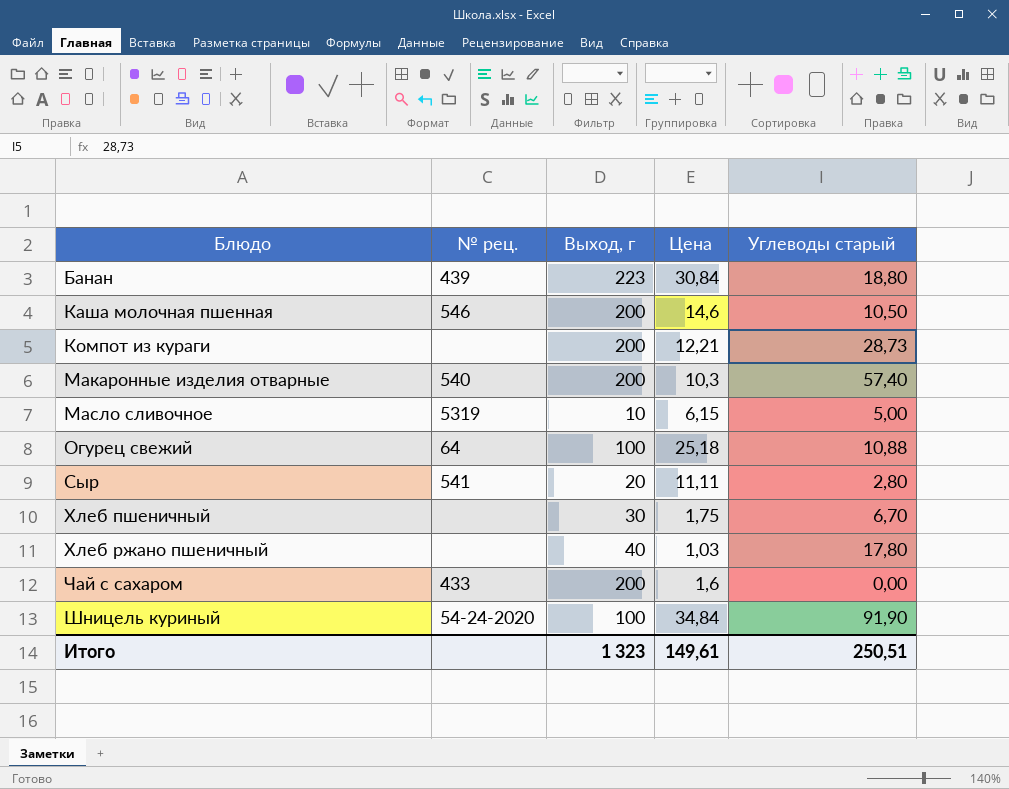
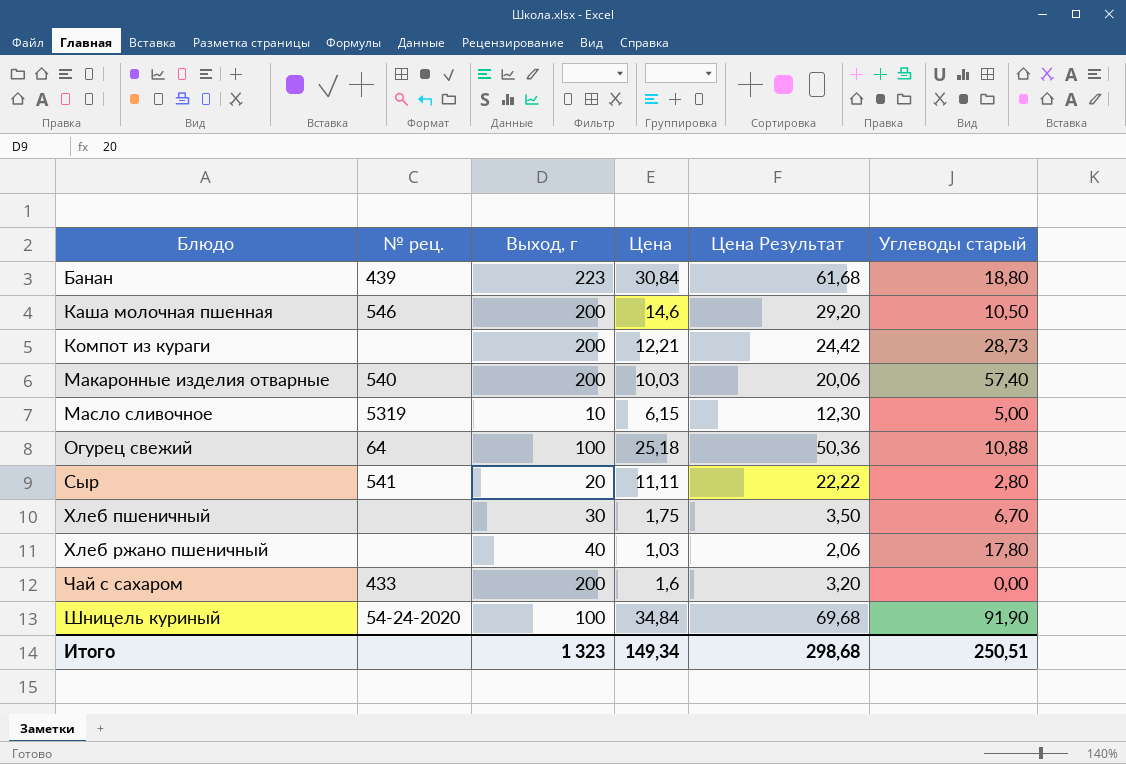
column Цена Результат | formula: none -> [Цена] * 2
Макаронные изделия отварные | Цена: 10,3 -> 10,03
Итого | Цена: 149,61 -> 149,34

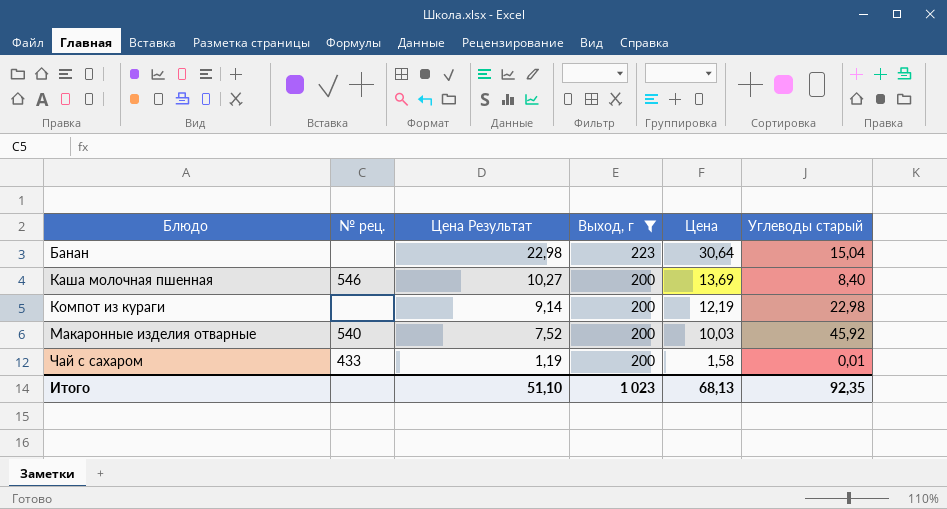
filter: none -> Выход, г >= 200
column Цена Результат | formula: [Цена] * 2 -> [Цена] * 0,75
column Цена Результат | position: 5 -> 3
Банан | № рец.: 439 -> none
Банан | Цена: 30,84 -> 30,64
Банан | Углеводы старый: 18,80 -> 15,04
Каша молочная пшенная | Цена: 14,6 -> 13,69
Каша молочная пшенная | Углеводы старый: 10,50 -> 8,40
Компот из кураги | Цена: 12,21 -> 12,19
Компот из кураги | Углеводы старый: 28,73 -> 22,98
Макаронные изделия отварные | Углеводы старый: 57,40 -> 45,92
Чай с сахаром | Цена: 1,6 -> 1,58
Чай с сахаром | Углеводы старый: 0,00 -> 0,01
Итого | Цена Результат: 298,68 -> 51,10
Итого | Выход, г: 1 323 -> 1 023
Итого | Цена: 149,34 -> 68,13
Итого | Углеводы старый: 250,51 -> 92,35

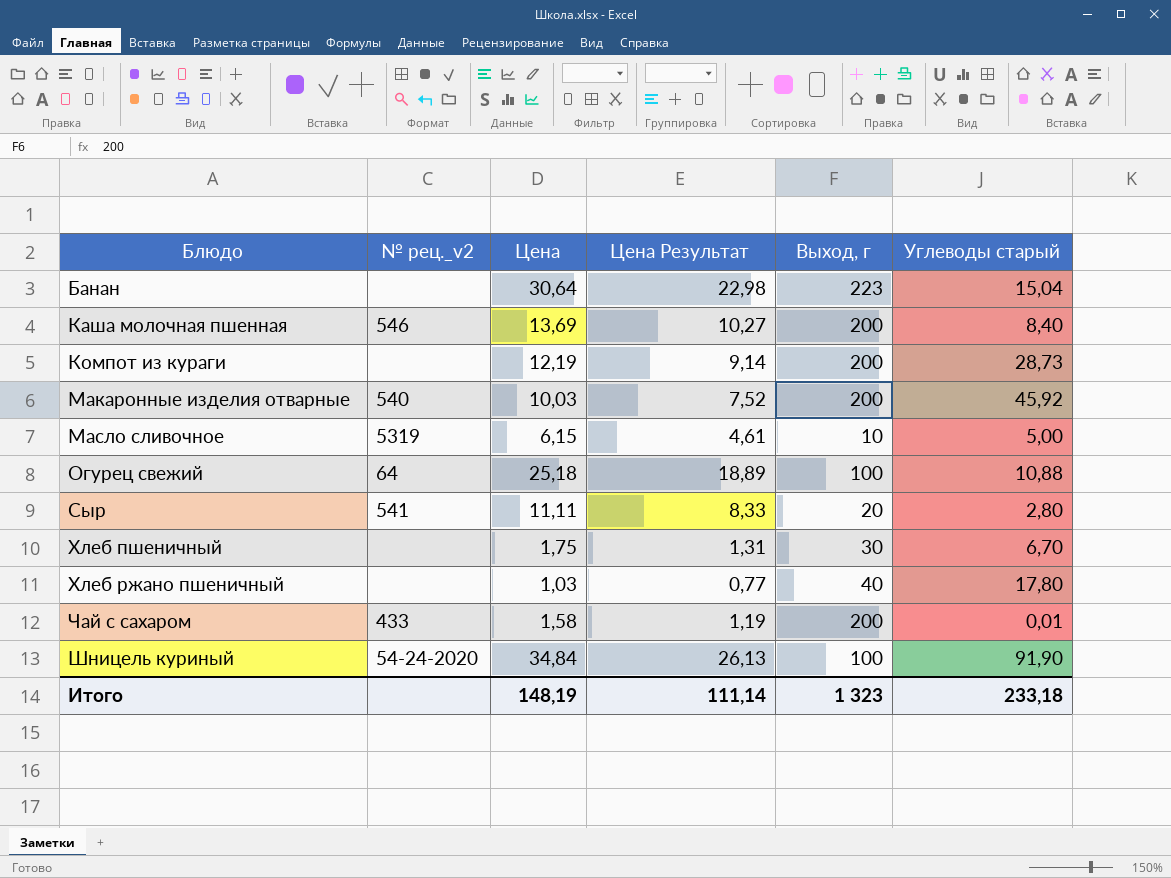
filter: Выход, г >= 200 -> none
column name: № рец. -> № рец._v2
column Цена | position: 5 -> 3
Компот из кураги | Углеводы старый: 22,98 -> 28,73
Итого | Цена: 68,13 -> 148,19
Итого | Цена Результат: 51,10 -> 111,14
Итого | Выход, г: 1 023 -> 1 323
Итого | Углеводы старый: 92,35 -> 233,18

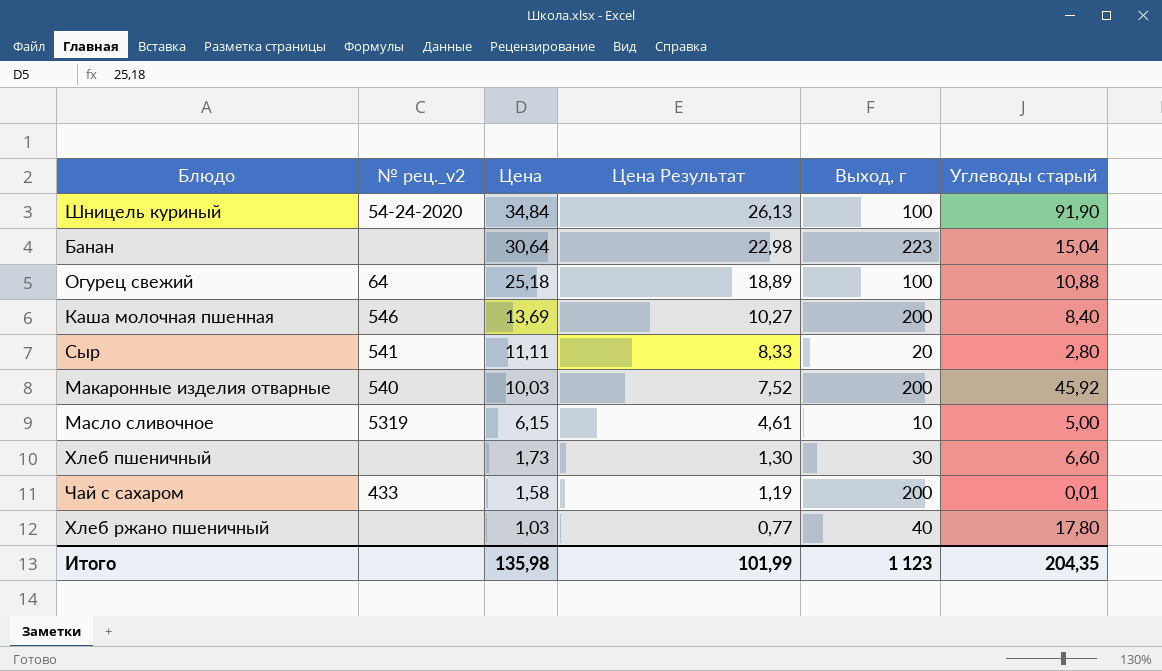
row order: Блюдо ascending -> Цена descending
row Компот из кураги: none | 12,19 | 9,14 | 200 | 28,73 -> none
Хлеб пшеничный | Цена: 1,75 -> 1,73
Хлеб пшеничный | Цена Результат: 1,31 -> 1,30
Хлеб пшеничный | Углеводы старый: 6,70 -> 6,60
Итого | Цена: 148,19 -> 135,98
Итого | Цена Результат: 111,14 -> 101,99
Итого | Выход, г: 1 323 -> 1 123
Итого | Углеводы старый: 233,18 -> 204,35

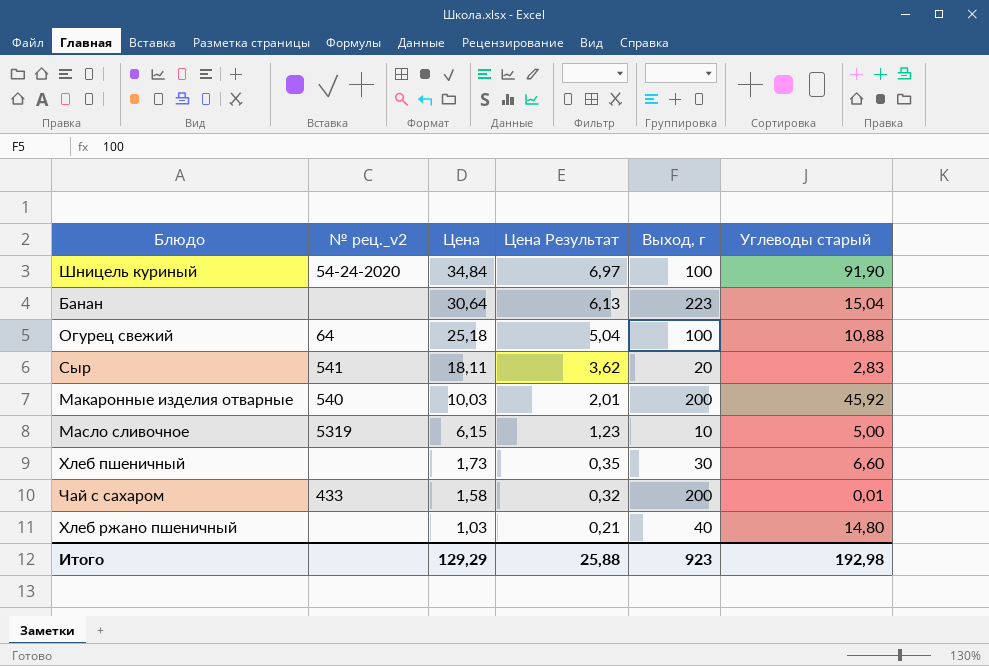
column Цена Результат | formula: [Цена] * 0,75 -> [Цена] * 0,2
row Каша молочная пшенная: 546 | 13,69 | 10,27 | 200 | 8,40 -> none
Сыр | Цена: 11,11 -> 18,11
Сыр | Углеводы старый: 2,80 -> 2,83
Хлеб ржано пшеничный | Углеводы старый: 17,80 -> 14,80
Итого | Цена: 135,98 -> 129,29
Итого | Цена Результат: 101,99 -> 25,88
Итого | Выход, г: 1 123 -> 923
Итого | Углеводы старый: 204,35 -> 192,98

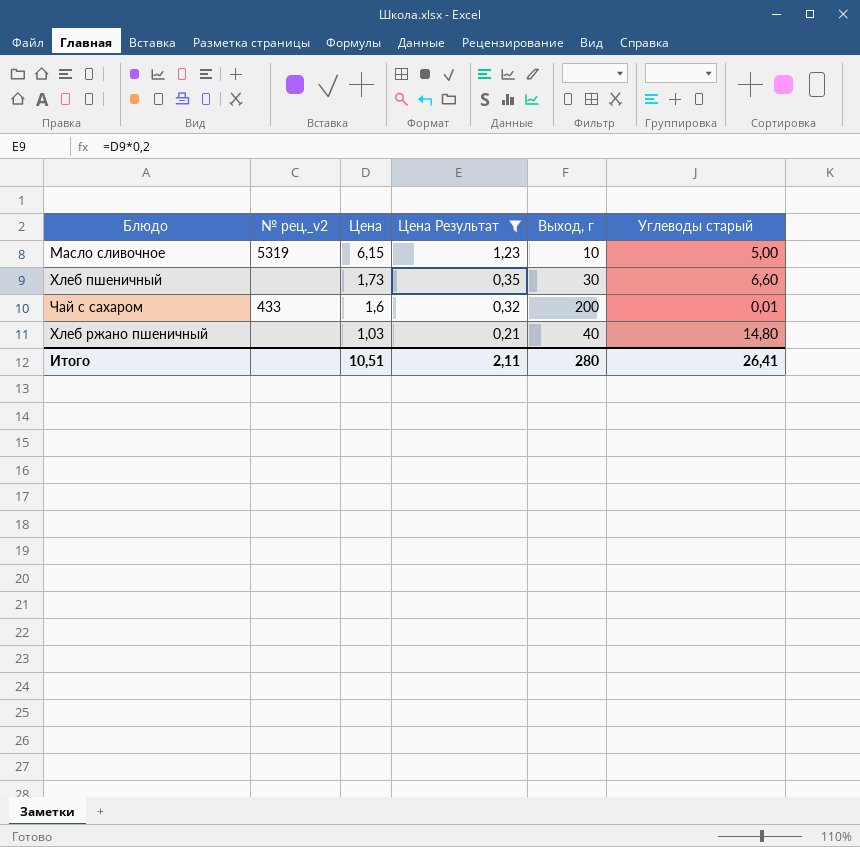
filter: none -> Цена Результат <= 1,23
Чай с сахаром | Цена: 1,58 -> 1,6
Итого | Цена: 129,29 -> 10,51
Итого | Цена Результат: 25,88 -> 2,11
Итого | Выход, г: 923 -> 280
Итого | Углеводы старый: 192,98 -> 26,41

